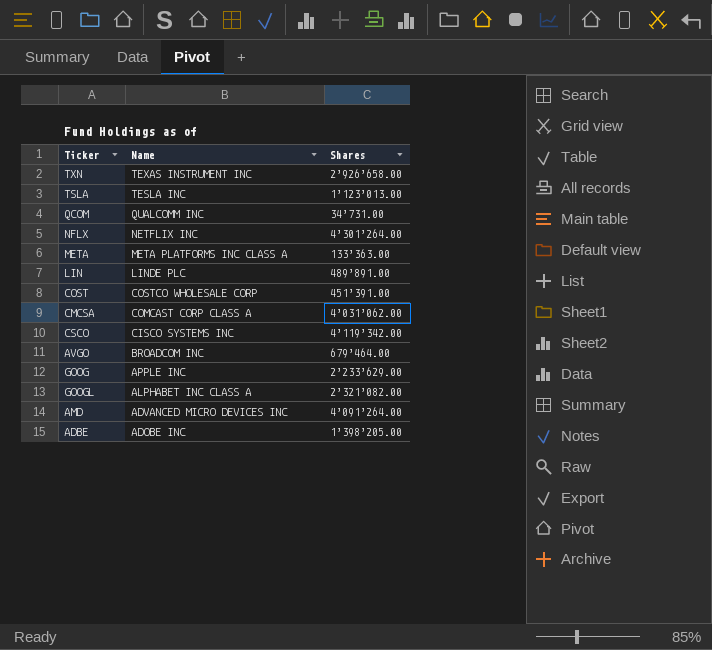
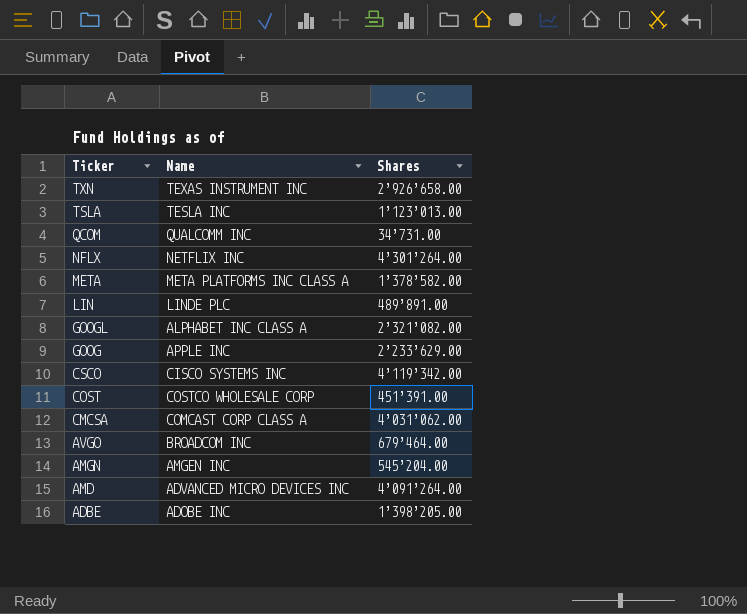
row order: Name descending -> Ticker descending
META | Shares: 133’363.00 -> 1’378’582.00
row AMGN: none -> AMGEN INC | 545’204.00

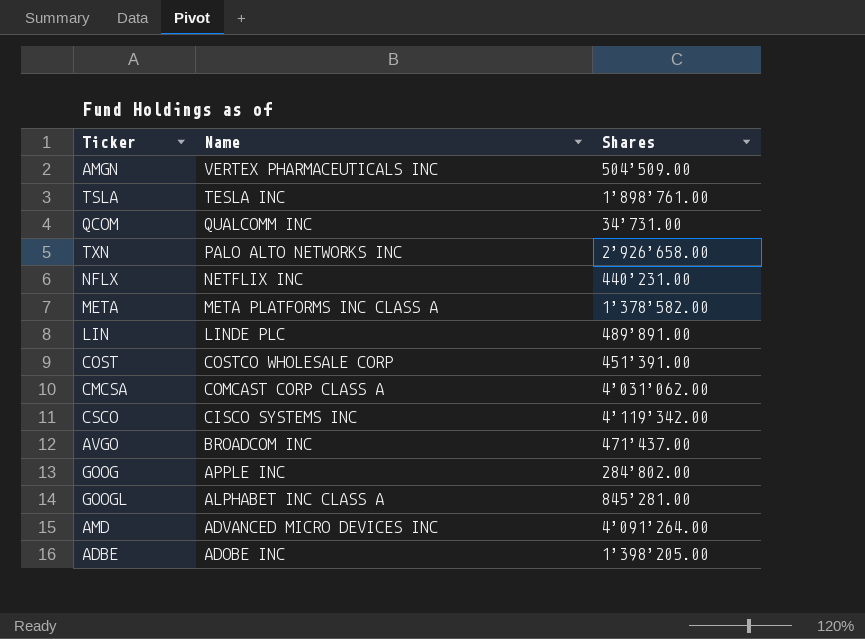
row order: Ticker descending -> Name descending
AMGN | Name: AMGEN INC -> VERTEX PHARMACEUTICALS INC
AMGN | Shares: 545’204.00 -> 504’509.00
TSLA | Shares: 1’123’013.00 -> 1’898’761.00
TXN | Name: TEXAS INSTRUMENT INC -> PALO ALTO NETWORKS INC
NFLX | Shares: 4’301’264.00 -> 440’231.00
AVGO | Shares: 679’464.00 -> 471’437.00
GOOG | Shares: 2’233’629.00 -> 284’802.00
GOOGL | Shares: 2’321’082.00 -> 845’281.00

